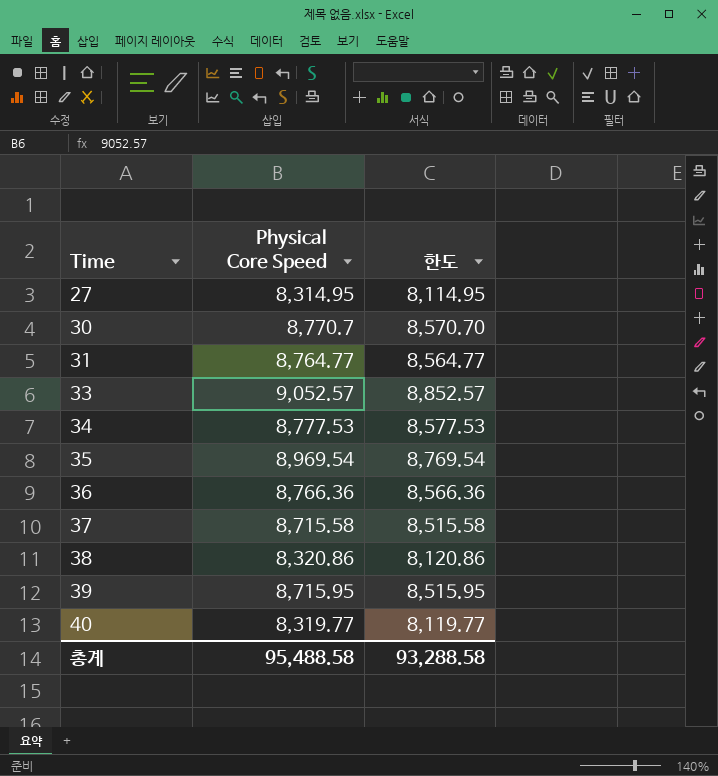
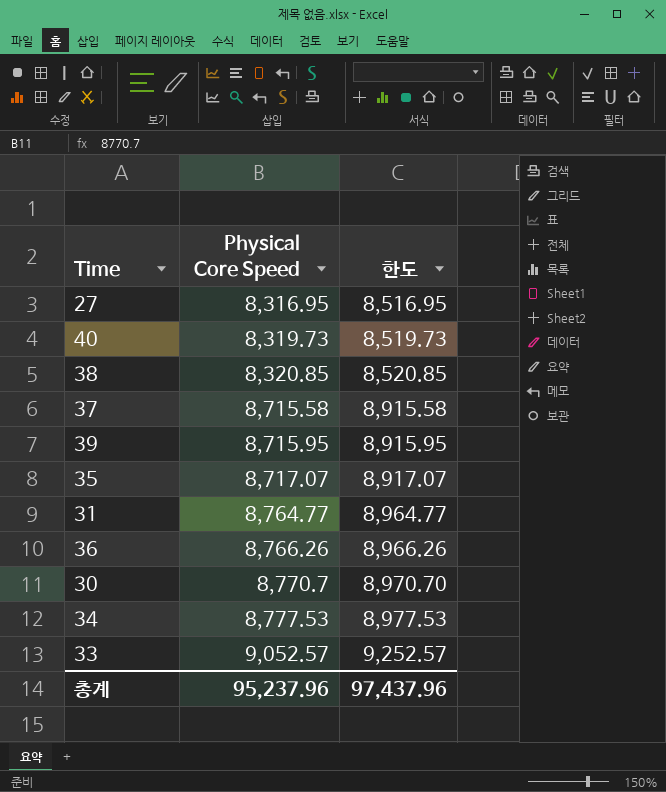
row order: Time ascending -> Physical Core Speed ascending
column 한도 | formula: [Physical Core Speed] - 200 -> [Physical Core Speed] + 200
27 | Physical Core Speed: 8,314.95 -> 8,316.95
40 | Physical Core Speed: 8,319.77 -> 8,319.73
38 | Physical Core Speed: 8,320.86 -> 8,320.85
35 | Physical Core Speed: 8,969.54 -> 8,717.07
36 | Physical Core Speed: 8,766.36 -> 8,766.26
총계 | Physical Core Speed: 95,488.58 -> 95,237.96
총계 | 한도: 93,288.58 -> 97,437.96

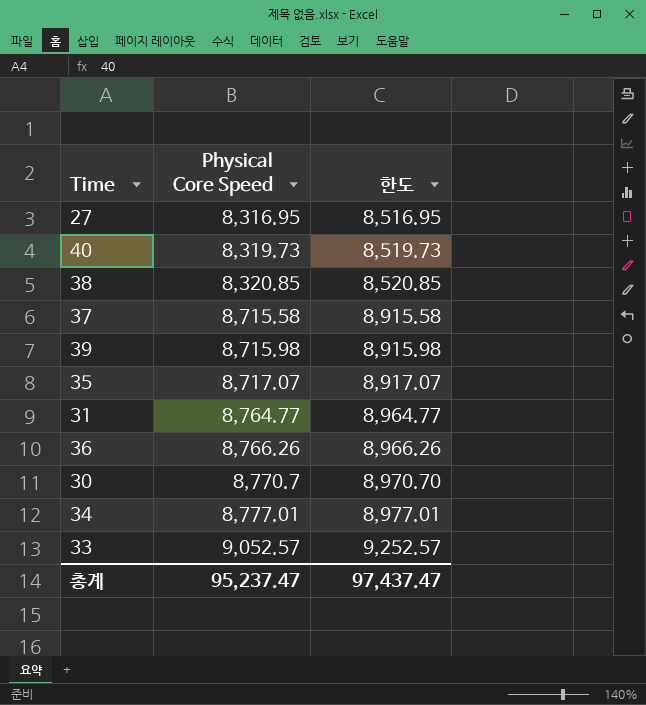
39 | Physical Core Speed: 8,715.95 -> 8,715.98
39 | 한도: 8,915.95 -> 8,915.98
34 | Physical Core Speed: 8,777.53 -> 8,777.01
34 | 한도: 8,977.53 -> 8,977.01
총계 | Physical Core Speed: 95,237.96 -> 95,237.47
총계 | 한도: 97,437.96 -> 97,437.47

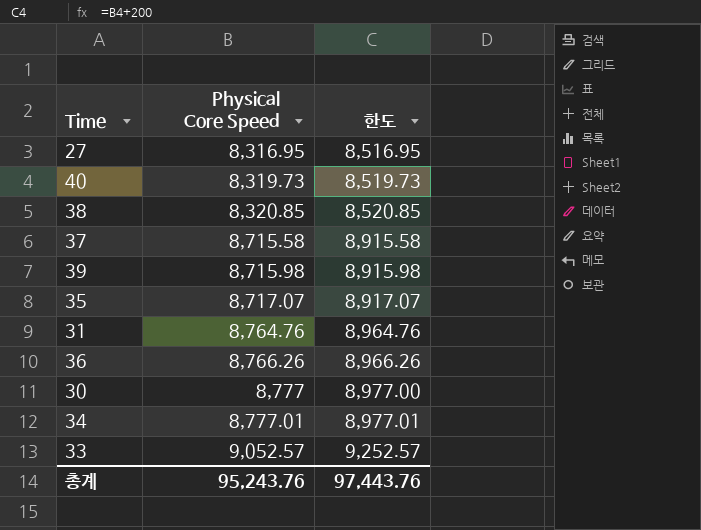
31 | Physical Core Speed: 8,764.77 -> 8,764.76
31 | 한도: 8,964.77 -> 8,964.76
30 | Physical Core Speed: 8,770.7 -> 8,777
30 | 한도: 8,970.70 -> 8,977.00
총계 | Physical Core Speed: 95,237.47 -> 95,243.76
총계 | 한도: 97,437.47 -> 97,443.76

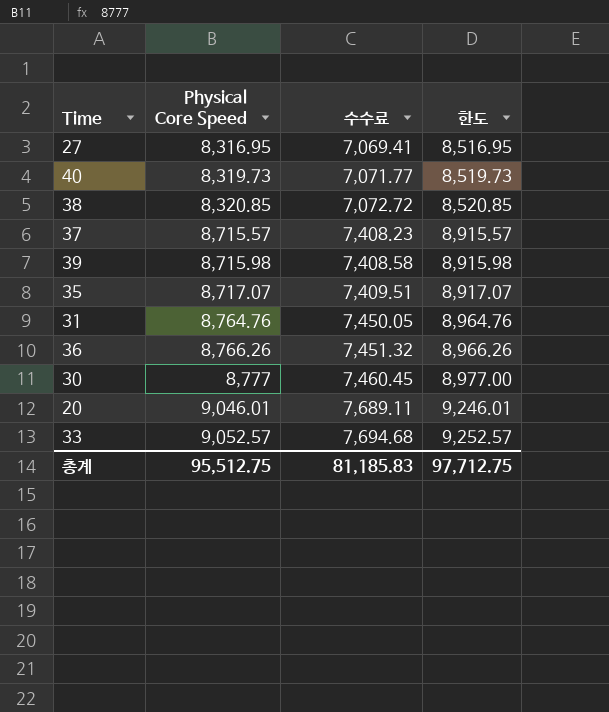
column 수수료 | formula: none -> [Physical Core Speed] * 0.85
row 34: 8,777.01 | 8,977.01 -> none
37 | Physical Core Speed: 8,715.58 -> 8,715.57
37 | 한도: 8,915.58 -> 8,915.57
row 20: none -> 9,046.01 | 7,689.11 | 9,246.01
총계 | Physical Core Speed: 95,243.76 -> 95,512.75
총계 | 한도: 97,443.76 -> 97,712.75

